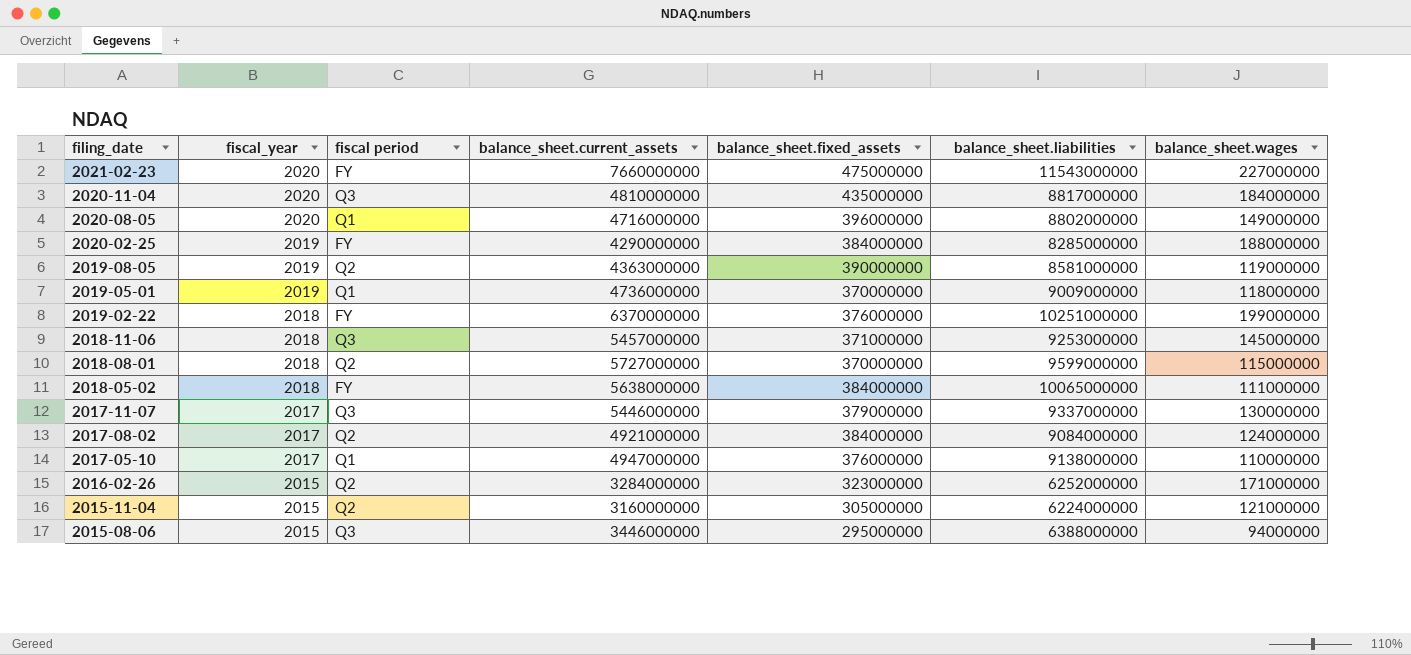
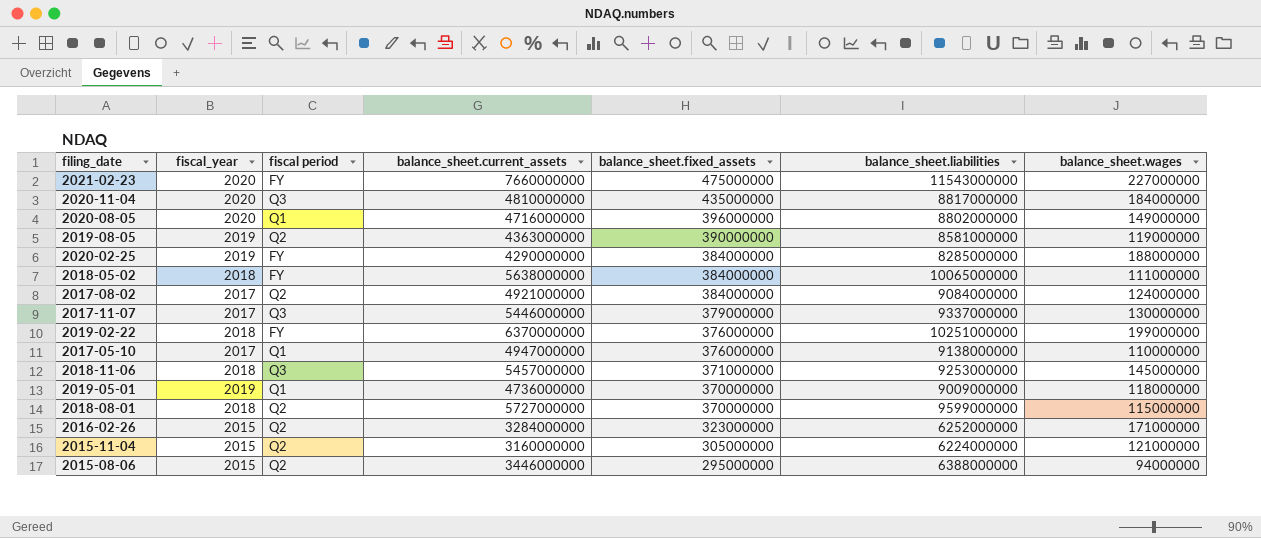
row order: filing_date descending -> balance_sheet.fixed_assets descending
2015-08-06 | fiscal period: Q3 -> Q2

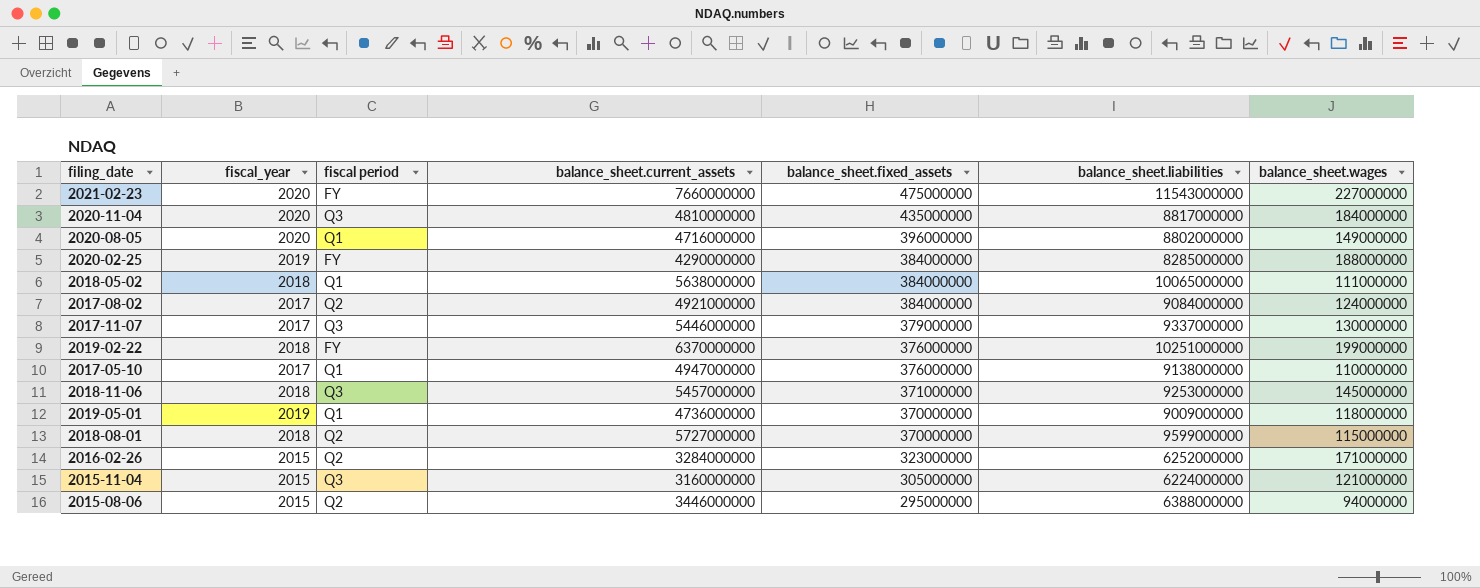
row 2019-08-05: 2019 | Q2 | 4363000000 | 390000000 | 8581000000 | 119000000 -> none
2018-05-02 | fiscal period: FY -> Q1
2015-11-04 | fiscal period: Q2 -> Q3

